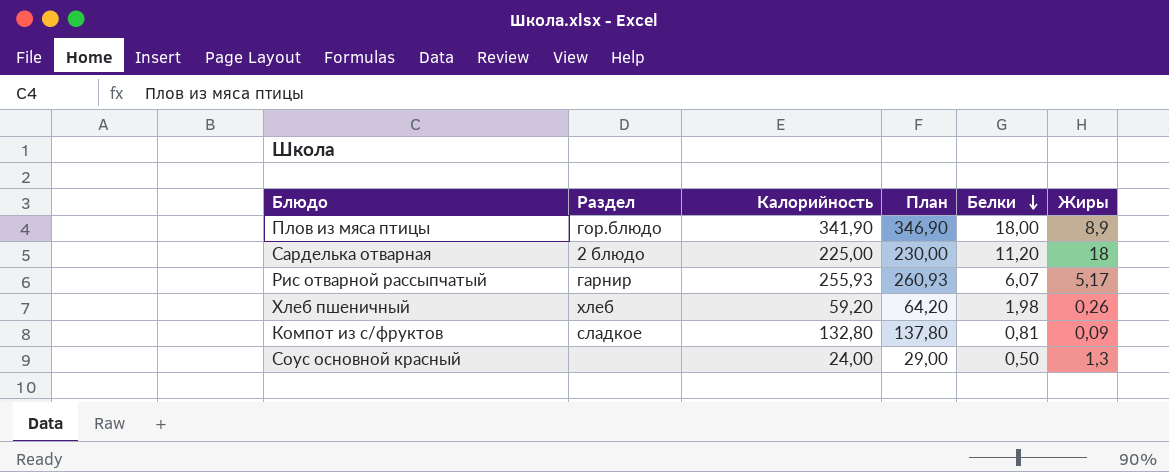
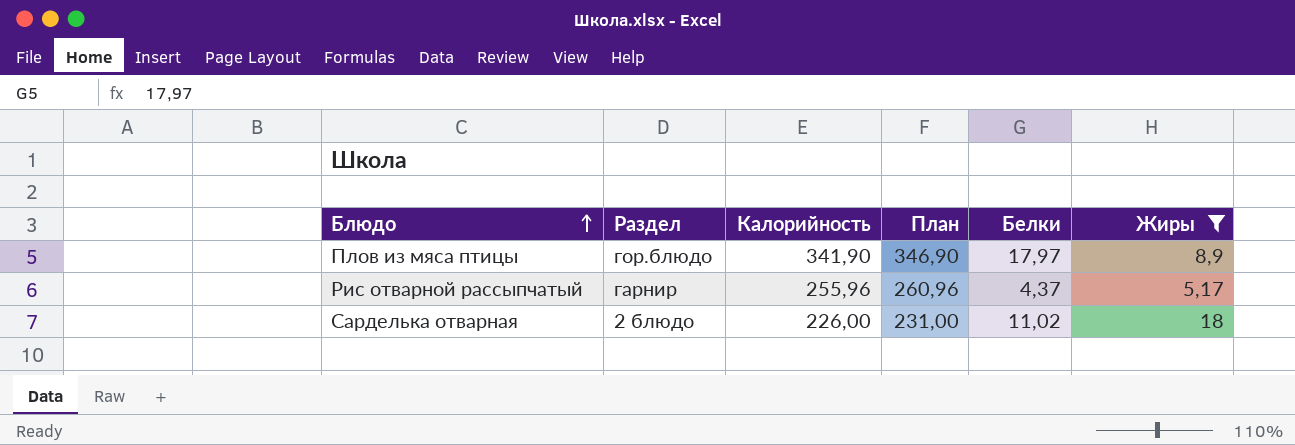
filter: none -> Жиры >= 5,17
row order: Белки descending -> Блюдо ascending
Плов из мяса птицы | Белки: 18,00 -> 17,97
Рис отварной рассыпчатый | Калорийность: 255,93 -> 255,96
Рис отварной рассыпчатый | План: 260,93 -> 260,96
Рис отварной рассыпчатый | Белки: 6,07 -> 4,37
Сарделька отварная | Калорийность: 225,00 -> 226,00
Сарделька отварная | План: 230,00 -> 231,00
Сарделька отварная | Белки: 11,20 -> 11,02

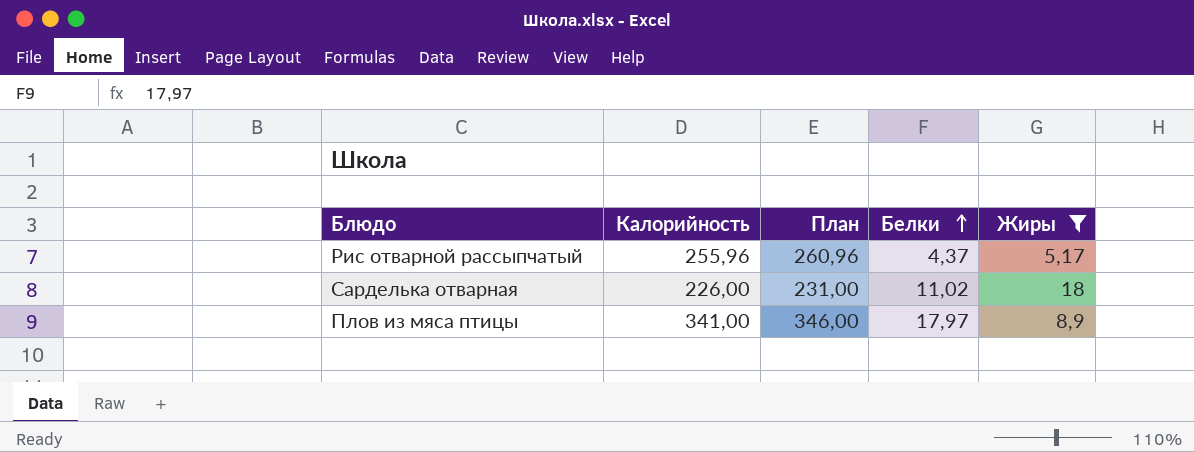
row order: Блюдо ascending -> Белки ascending
column Раздел | position: 2 -> none
Плов из мяса птицы | Калорийность: 341,90 -> 341,00
Плов из мяса птицы | План: 346,90 -> 346,00

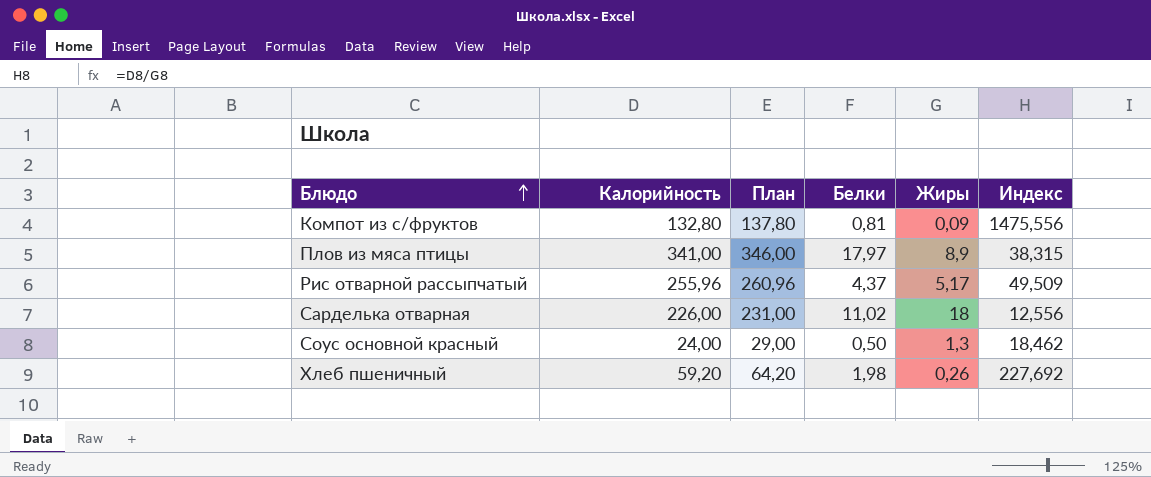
filter: Жиры >= 5,17 -> none
row order: Белки ascending -> Блюдо ascending
column Индекс | formula: none -> [Калорийность] / [Жиры]

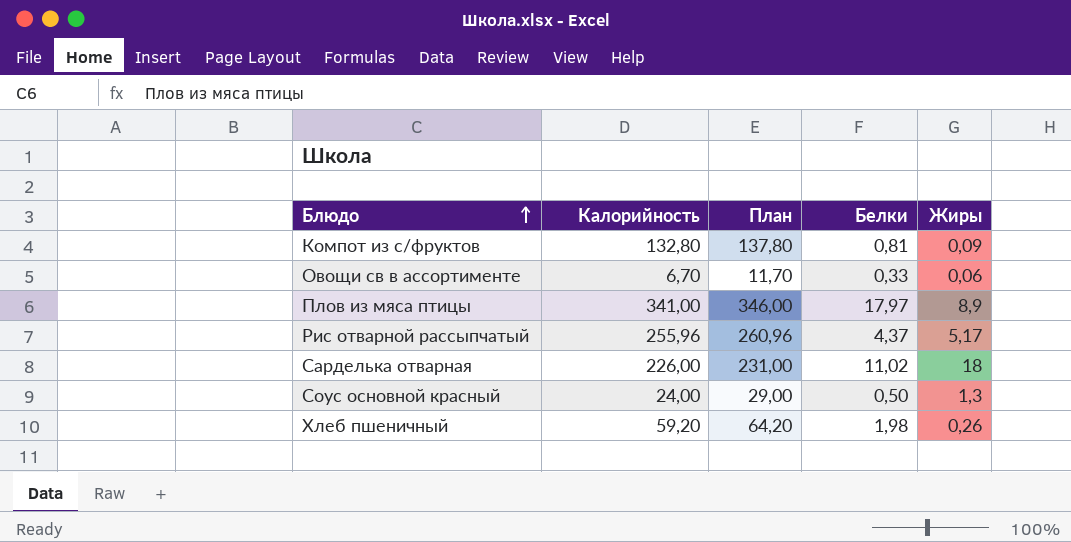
column Индекс | formula: [Калорийность] / [Жиры] -> none
row Овощи св в ассортименте: none -> 6,70 | 11,70 | 0,33 | 0,06

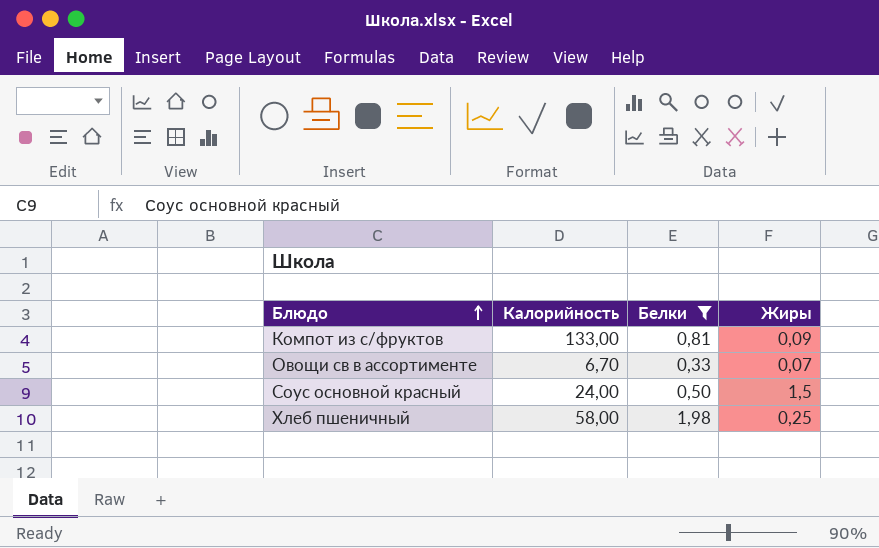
filter: none -> Белки <= 1,98
column План | formula: [Калорийность] + 5 -> none
Компот из с/фруктов | Калорийность: 132,80 -> 133,00
Овощи св в ассортименте | Жиры: 0,06 -> 0,07
Соус основной красный | Жиры: 1,3 -> 1,5
Хлеб пшеничный | Калорийность: 59,20 -> 58,00
Хлеб пшеничный | Жиры: 0,26 -> 0,25

